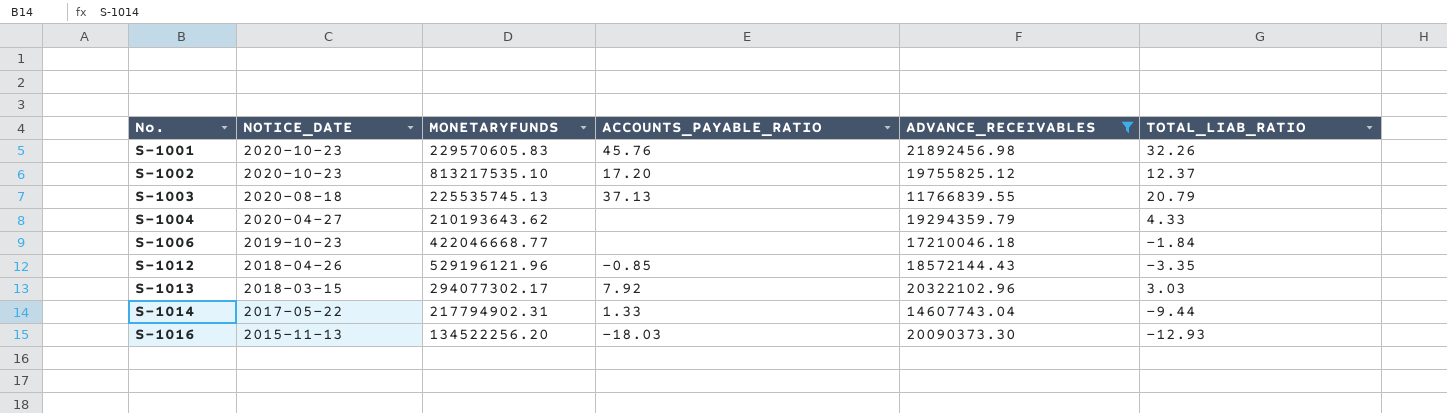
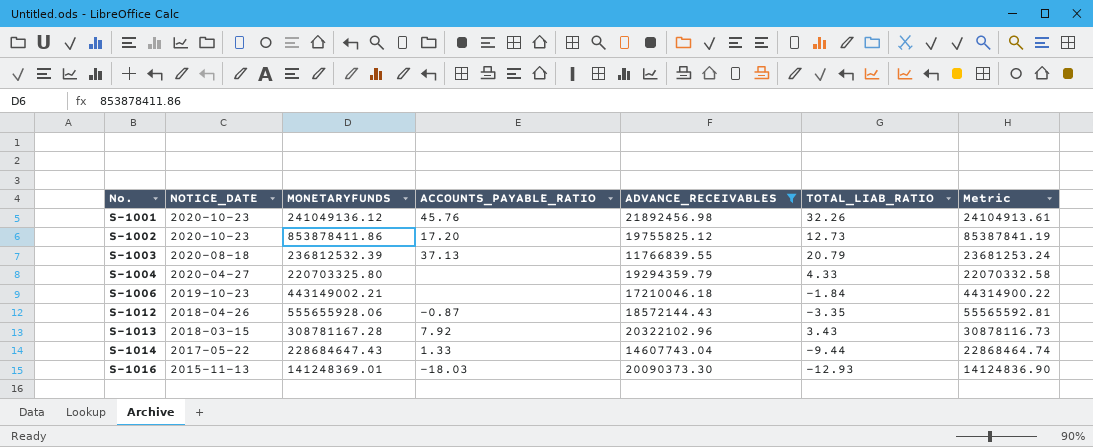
column Metric | formula: none -> [MONETARYFUNDS] * 0.1
S-1001 | MONETARYFUNDS: 229570605.83 -> 241049136.12
S-1002 | MONETARYFUNDS: 813217535.10 -> 853878411.86
S-1002 | TOTAL_LIAB_RATIO: 12.37 -> 12.73
S-1003 | MONETARYFUNDS: 225535745.13 -> 236812532.39
S-1004 | MONETARYFUNDS: 210193643.62 -> 220703325.80
S-1006 | MONETARYFUNDS: 422046668.77 -> 443149002.21
S-1012 | MONETARYFUNDS: 529196121.96 -> 555655928.06
S-1012 | ACCOUNTS_PAYABLE_RATIO: -0.85 -> -0.87
S-1013 | MONETARYFUNDS: 294077302.17 -> 308781167.28
S-1013 | TOTAL_LIAB_RATIO: 3.03 -> 3.43
S-1014 | MONETARYFUNDS: 217794902.31 -> 228684647.43
S-1016 | MONETARYFUNDS: 134522256.20 -> 141248369.01

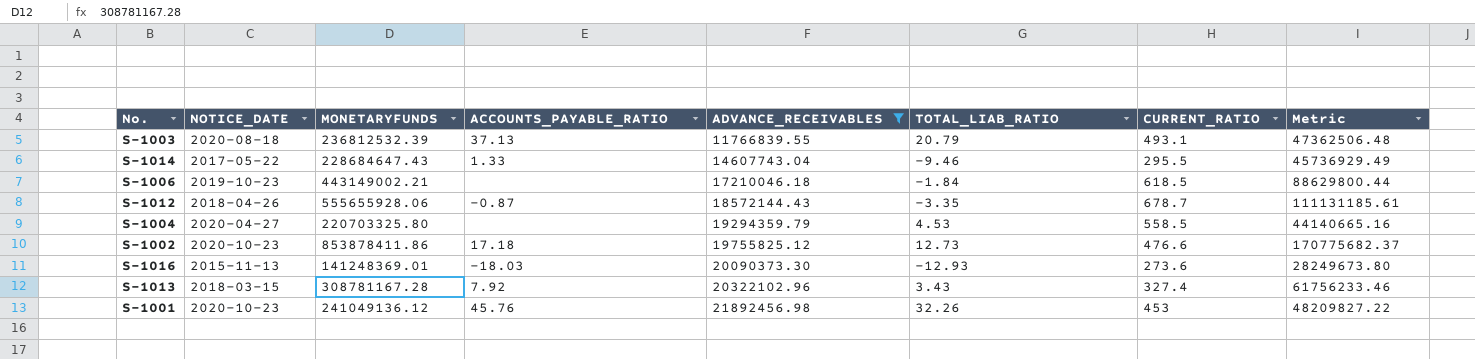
row order: No. ascending -> ADVANCE_RECEIVABLES ascending
column CURRENT_RATIO | position: none -> 7
column Metric | formula: [MONETARYFUNDS] * 0.1 -> [MONETARYFUNDS] * 0.2
S-1014 | TOTAL_LIAB_RATIO: -9.44 -> -9.46
S-1004 | TOTAL_LIAB_RATIO: 4.33 -> 4.53
S-1002 | ACCOUNTS_PAYABLE_RATIO: 17.20 -> 17.18

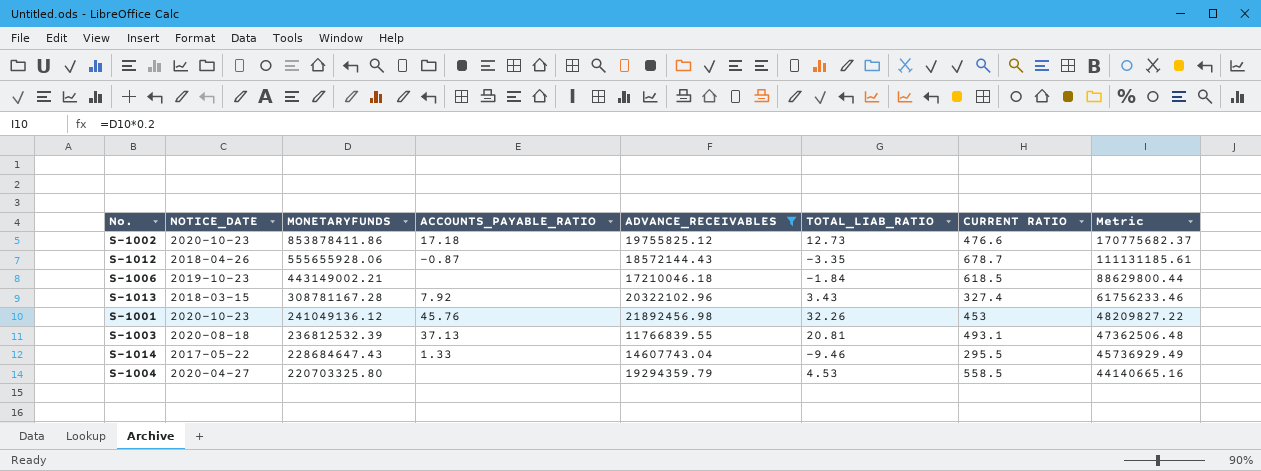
row order: ADVANCE_RECEIVABLES ascending -> MONETARYFUNDS descending
column name: CURRENT_RATIO -> CURRENT RATIO
row S-1016: 2015-11-13 | 141248369.01 | -18.03 | 20090373.30 | -12.93 | 273.6 | 28249673.80 -> none
S-1003 | TOTAL_LIAB_RATIO: 20.79 -> 20.81

